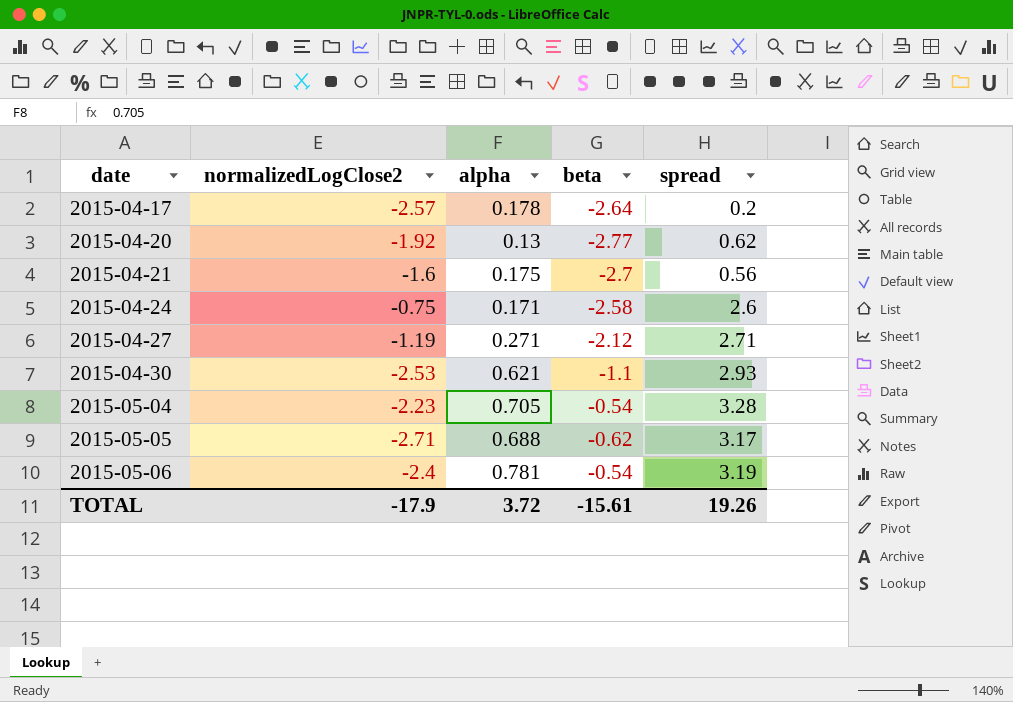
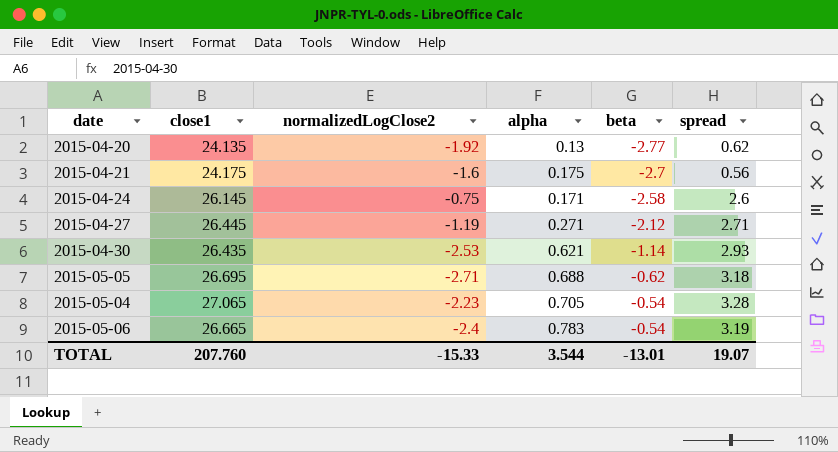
row order: date ascending -> beta ascending
column close1 | position: none -> 2
row 2015-04-17: -2.57 | 0.178 | -2.64 | 0.2 -> none
2015-04-30 | beta: -1.1 -> -1.14
2015-05-05 | spread: 3.17 -> 3.18
2015-05-06 | alpha: 0.781 -> 0.783
TOTAL | normalizedLogClose2: -17.9 -> -15.33
TOTAL | alpha: 3.72 -> 3.544
TOTAL | beta: -15.61 -> -13.01
TOTAL | spread: 19.26 -> 19.07

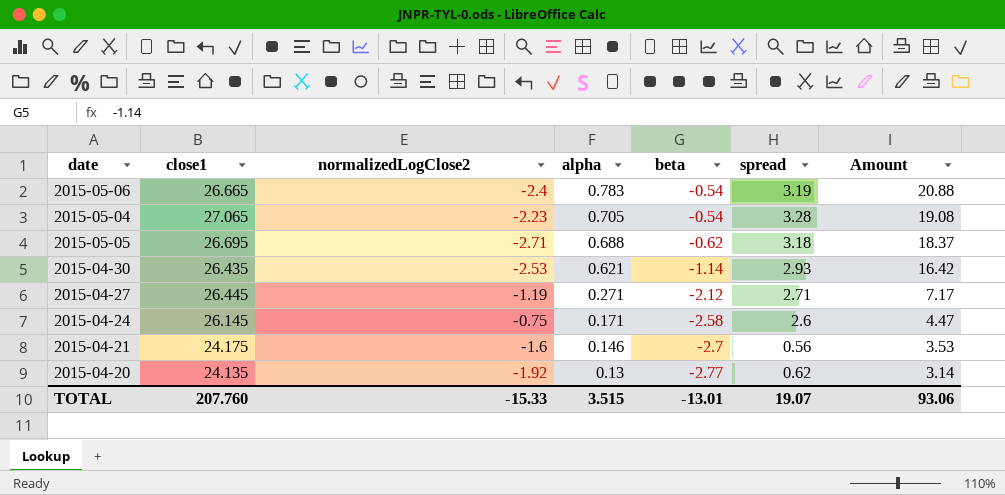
row order: beta ascending -> alpha descending
column Amount | formula: none -> [close1] * [alpha]
2015-04-21 | alpha: 0.175 -> 0.146
TOTAL | alpha: 3.544 -> 3.515

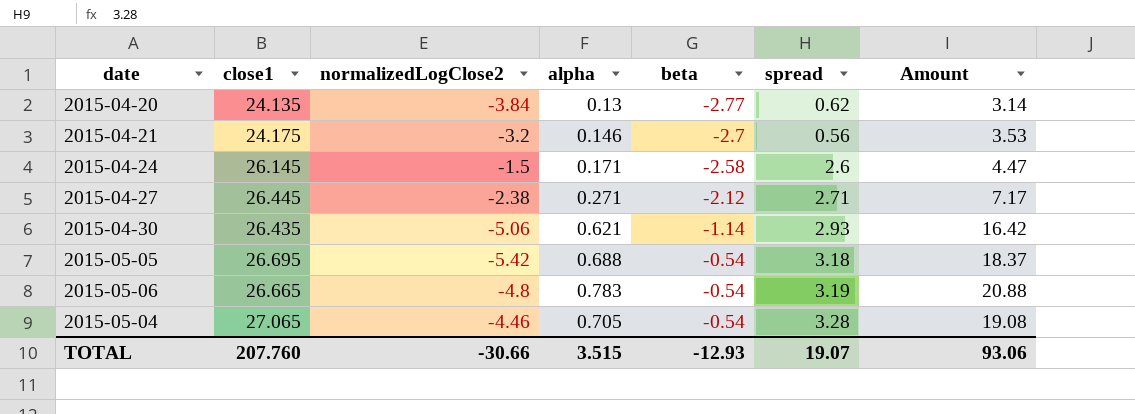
row order: alpha descending -> beta ascending
2015-04-20 | normalizedLogClose2: -1.92 -> -3.84
2015-04-21 | normalizedLogClose2: -1.6 -> -3.2
2015-04-24 | normalizedLogClose2: -0.75 -> -1.5
2015-04-27 | normalizedLogClose2: -1.19 -> -2.38
2015-04-30 | normalizedLogClose2: -2.53 -> -5.06
2015-05-05 | normalizedLogClose2: -2.71 -> -5.42
2015-05-05 | beta: -0.62 -> -0.54
2015-05-06 | normalizedLogClose2: -2.4 -> -4.8
2015-05-04 | normalizedLogClose2: -2.23 -> -4.46
TOTAL | normalizedLogClose2: -15.33 -> -30.66
TOTAL | beta: -13.01 -> -12.93

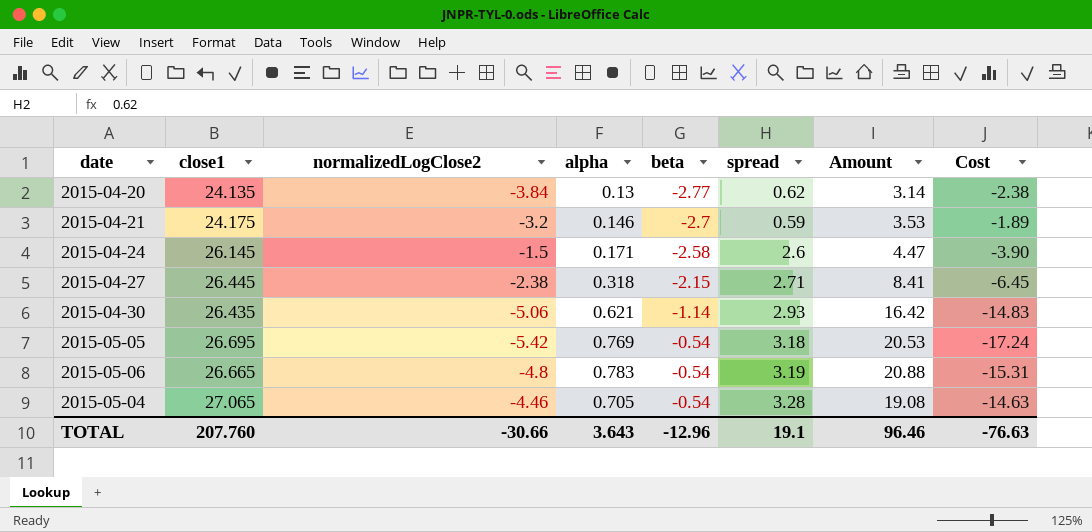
column Cost | formula: none -> [normalizedLogClose2] * [spread]
2015-04-21 | spread: 0.56 -> 0.59
2015-04-27 | alpha: 0.271 -> 0.318
2015-04-27 | beta: -2.12 -> -2.15
2015-04-27 | Amount: 7.17 -> 8.41
2015-05-05 | alpha: 0.688 -> 0.769
2015-05-05 | Amount: 18.37 -> 20.53
TOTAL | alpha: 3.515 -> 3.643
TOTAL | beta: -12.93 -> -12.96
TOTAL | spread: 19.07 -> 19.1
TOTAL | Amount: 93.06 -> 96.46

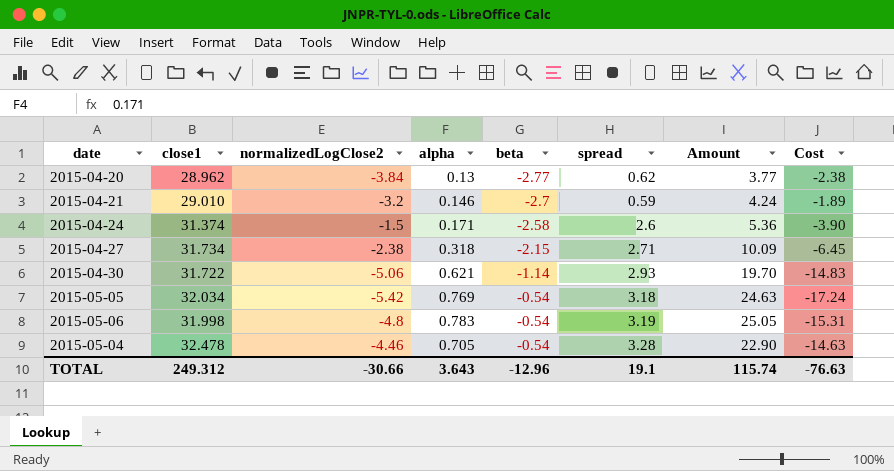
2015-04-20 | close1: 24.135 -> 28.962
2015-04-20 | Amount: 3.14 -> 3.77
2015-04-21 | close1: 24.175 -> 29.010
2015-04-21 | Amount: 3.53 -> 4.24
2015-04-24 | close1: 26.145 -> 31.374
2015-04-24 | Amount: 4.47 -> 5.36
2015-04-27 | close1: 26.445 -> 31.734
2015-04-27 | Amount: 8.41 -> 10.09
2015-04-30 | close1: 26.435 -> 31.722
2015-04-30 | Amount: 16.42 -> 19.70
2015-05-05 | close1: 26.695 -> 32.034
2015-05-05 | Amount: 20.53 -> 24.63
2015-05-06 | close1: 26.665 -> 31.998
2015-05-06 | Amount: 20.88 -> 25.05
2015-05-04 | close1: 27.065 -> 32.478
2015-05-04 | Amount: 19.08 -> 22.90
TOTAL | close1: 207.760 -> 249.312
TOTAL | Amount: 96.46 -> 115.74

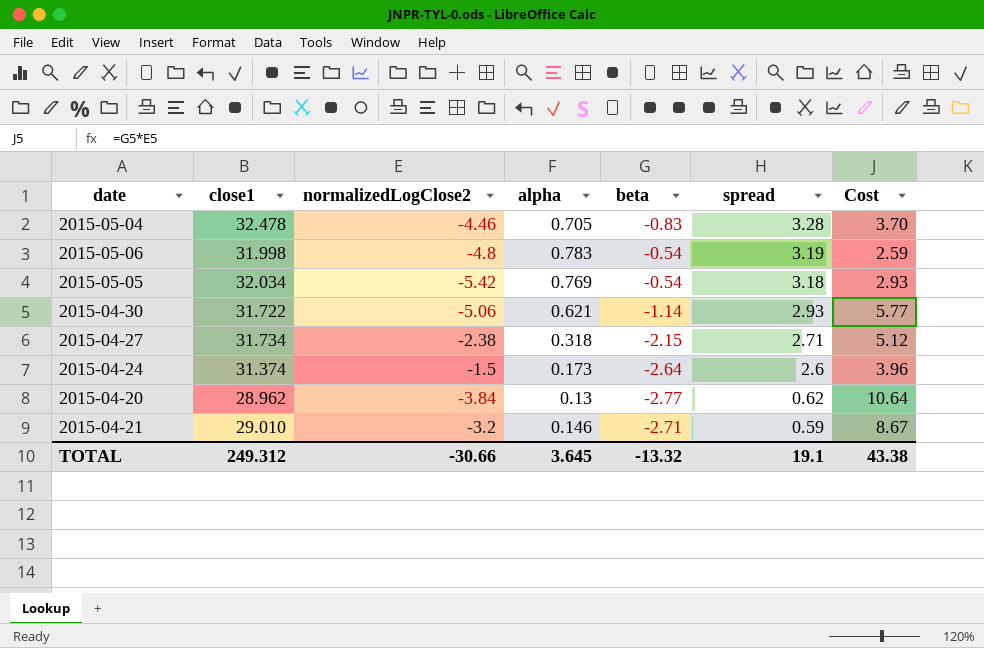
row order: beta ascending -> spread descending
column Amount | formula: [close1] * [alpha] -> none
column Cost | formula: [normalizedLogClose2] * [spread] -> [normalizedLogClose2] * [beta]
2015-05-04 | beta: -0.54 -> -0.83
2015-04-24 | alpha: 0.171 -> 0.173
2015-04-24 | beta: -2.58 -> -2.64
2015-04-21 | beta: -2.7 -> -2.71
TOTAL | alpha: 3.643 -> 3.645
TOTAL | beta: -12.96 -> -13.32
TOTAL | Cost: -76.63 -> 43.38

